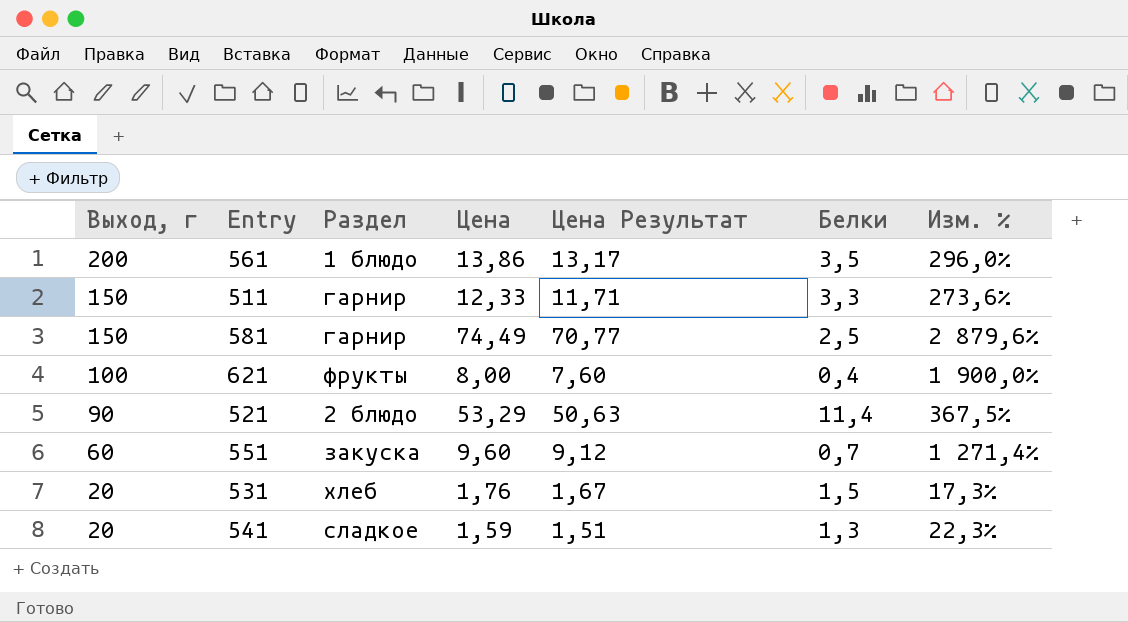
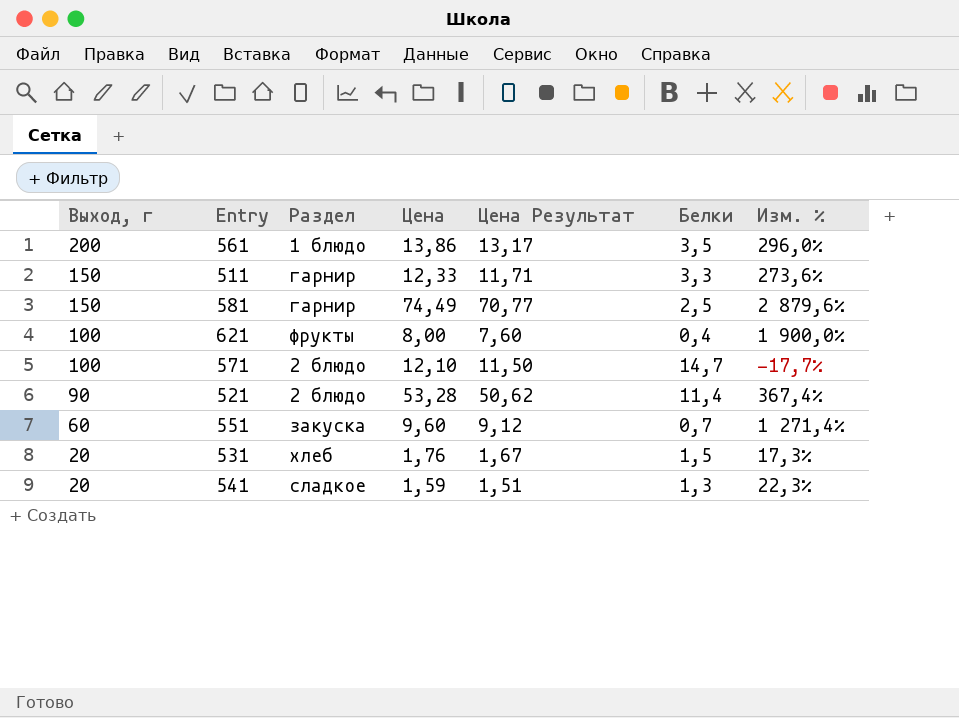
row 571: none -> 100 | 2 блюдо | 12,10 | 11,50 | 14,7 | -17,7%
521 | Цена: 53,29 -> 53,28
521 | Цена Результат: 50,63 -> 50,62
521 | Изм. %: 367,5% -> 367,4%

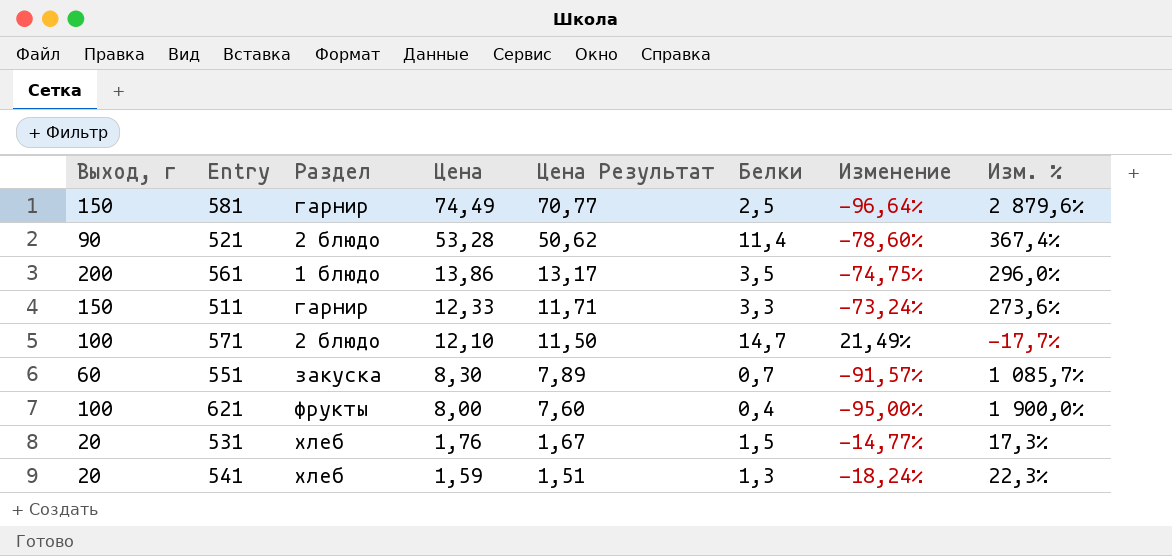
row order: Выход, г descending -> Цена descending
column Изменение | formula: none -> ([Белки] - [Цена]) / [Цена]
551 | Цена: 9,60 -> 8,30
551 | Цена Результат: 9,12 -> 7,89
551 | Изм. %: 1 271,4% -> 1 085,7%
541 | Раздел: сладкое -> хлеб

